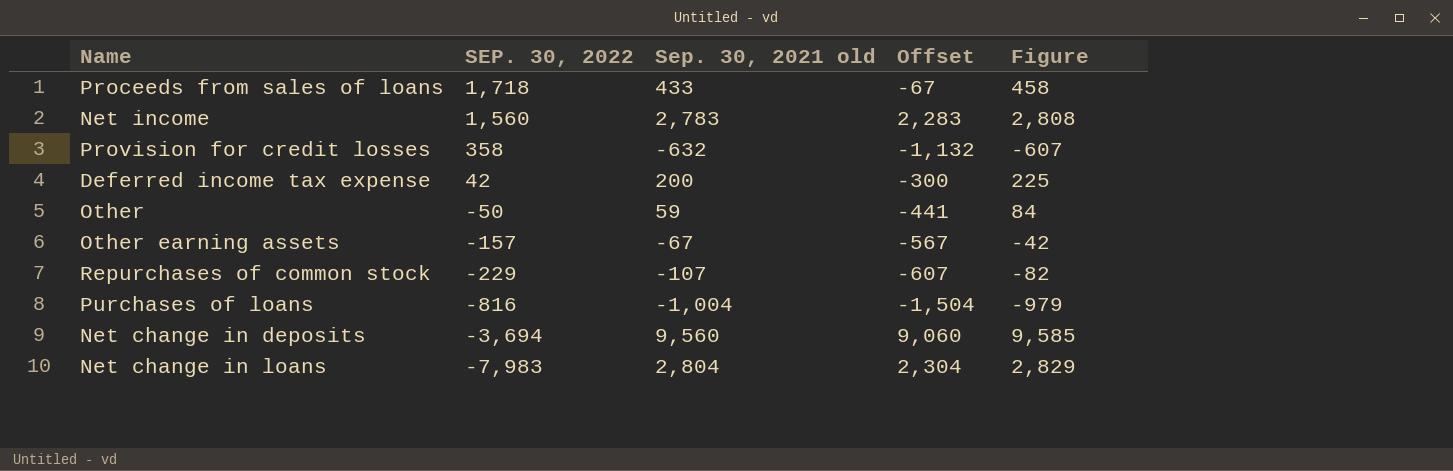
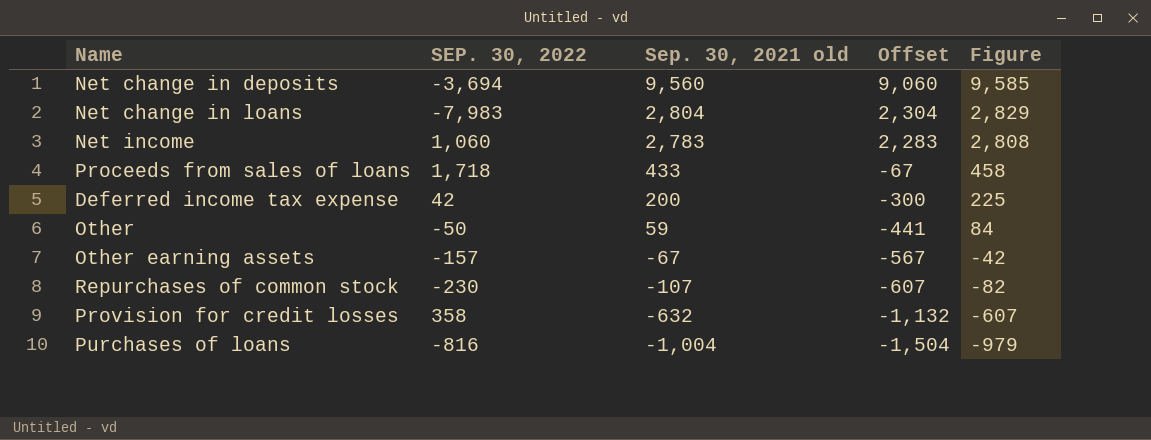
row order: SEP. 30, 2022 descending -> Sep. 30, 2021 old descending
Net income | SEP. 30, 2022: 1,560 -> 1,060
Repurchases of common stock | SEP. 30, 2022: -229 -> -230

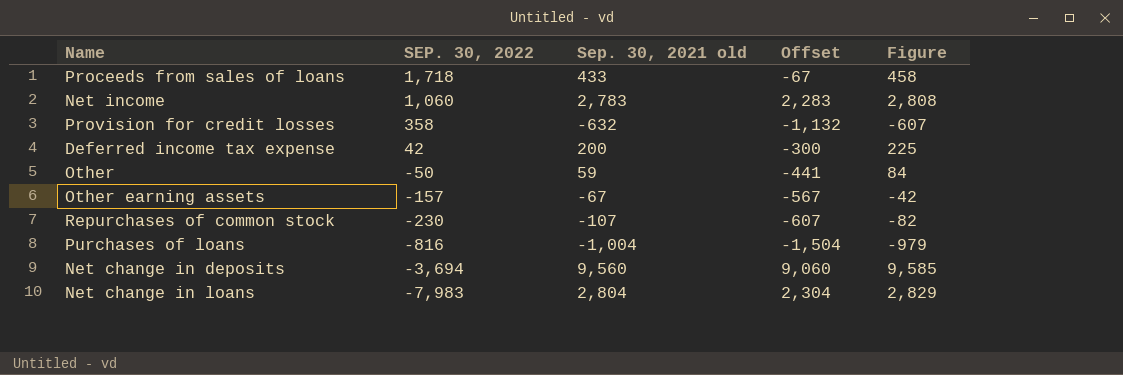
row order: Sep. 30, 2021 old descending -> SEP. 30, 2022 descending

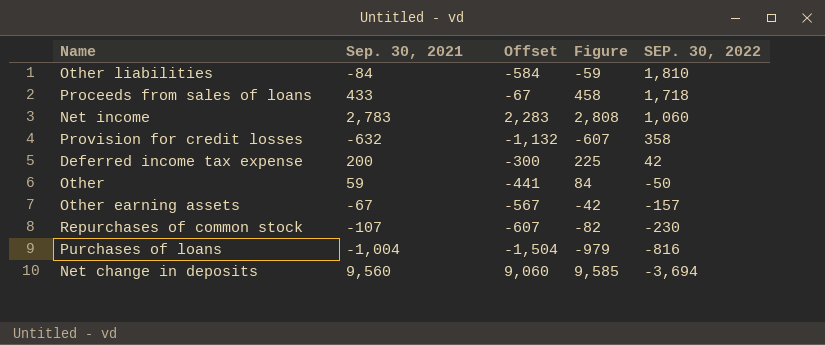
column name: Sep. 30, 2021 old -> Sep. 30, 2021
column SEP. 30, 2022 | position: 2 -> 5
row Net change in loans: -7,983 | 2,804 | 2,304 | 2,829 -> none
row Other liabilities: none -> -84 | -584 | -59 | 1,810

